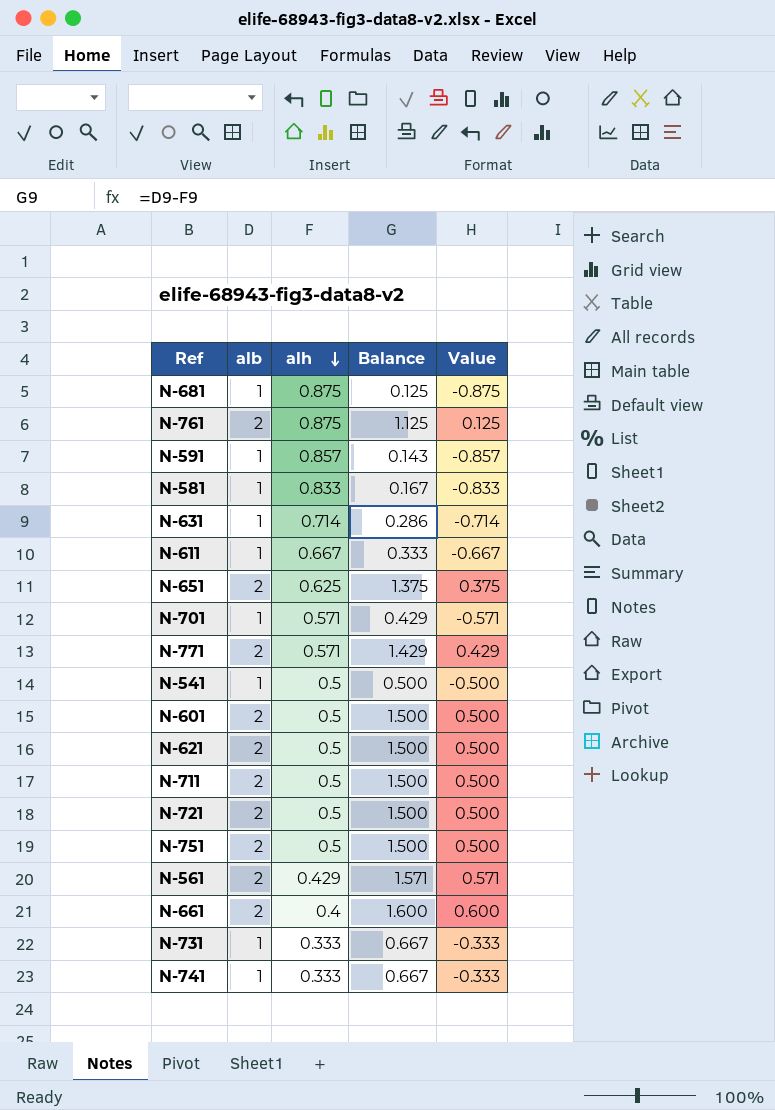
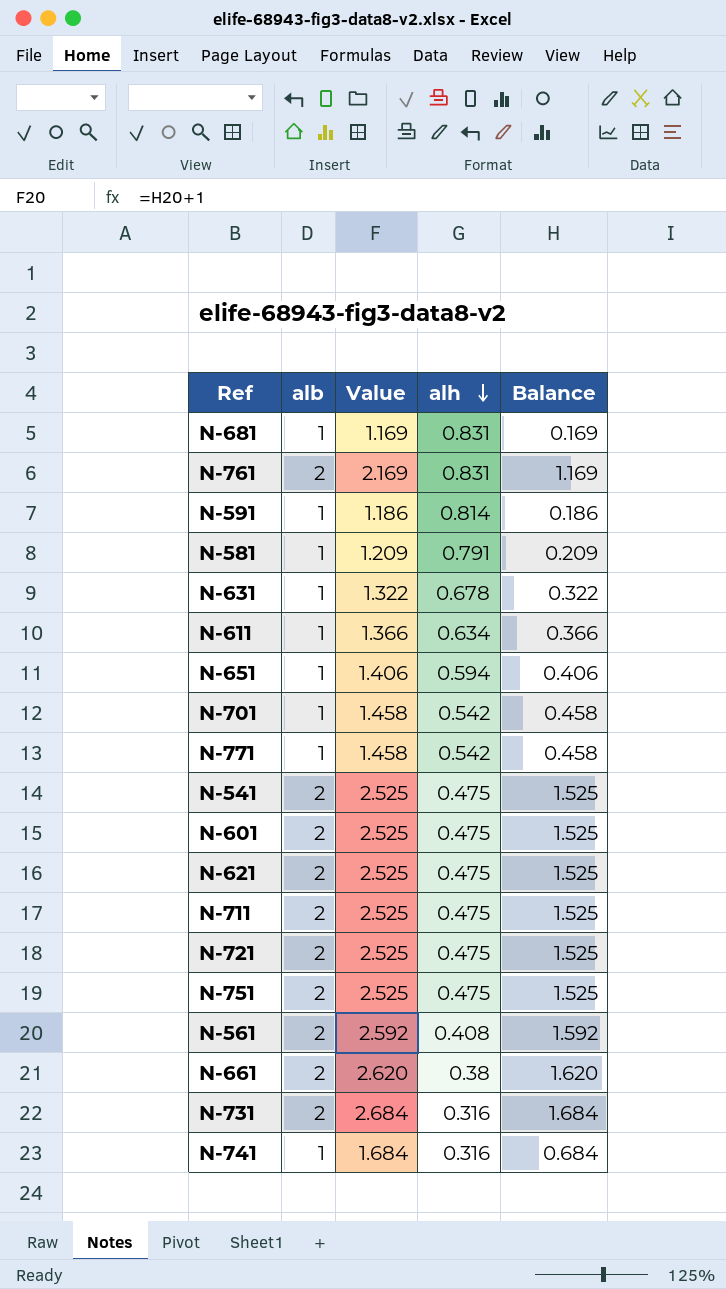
column Value | formula: [Balance] - 1 -> [Balance] + 1
column Value | position: 5 -> 3
N-681 | alh: 0.875 -> 0.831
N-681 | Balance: 0.125 -> 0.169
N-761 | alh: 0.875 -> 0.831
N-761 | Balance: 1.125 -> 1.169
N-591 | alh: 0.857 -> 0.814
N-591 | Balance: 0.143 -> 0.186
N-581 | alh: 0.833 -> 0.791
N-581 | Balance: 0.167 -> 0.209
N-631 | alh: 0.714 -> 0.678
N-631 | Balance: 0.286 -> 0.322
N-611 | alh: 0.667 -> 0.634
N-611 | Balance: 0.333 -> 0.366
N-651 | alb: 2 -> 1
N-651 | alh: 0.625 -> 0.594
N-651 | Balance: 1.375 -> 0.406
N-701 | alh: 0.571 -> 0.542
N-701 | Balance: 0.429 -> 0.458
N-771 | alb: 2 -> 1
N-771 | alh: 0.571 -> 0.542
N-771 | Balance: 1.429 -> 0.458
N-541 | alb: 1 -> 2
N-541 | alh: 0.5 -> 0.475
N-541 | Balance: 0.500 -> 1.525
N-601 | alh: 0.5 -> 0.475
N-601 | Balance: 1.500 -> 1.525
N-621 | alh: 0.5 -> 0.475
N-621 | Balance: 1.500 -> 1.525
N-711 | alh: 0.5 -> 0.475
N-711 | Balance: 1.500 -> 1.525
N-721 | alh: 0.5 -> 0.475
N-721 | Balance: 1.500 -> 1.525
N-751 | alh: 0.5 -> 0.475
N-751 | Balance: 1.500 -> 1.525
N-561 | alh: 0.429 -> 0.408
N-561 | Balance: 1.571 -> 1.592
N-661 | alh: 0.4 -> 0.38
N-661 | Balance: 1.600 -> 1.620
N-731 | alb: 1 -> 2
N-731 | alh: 0.333 -> 0.316
N-731 | Balance: 0.667 -> 1.684
N-741 | alh: 0.333 -> 0.316
N-741 | Balance: 0.667 -> 0.684

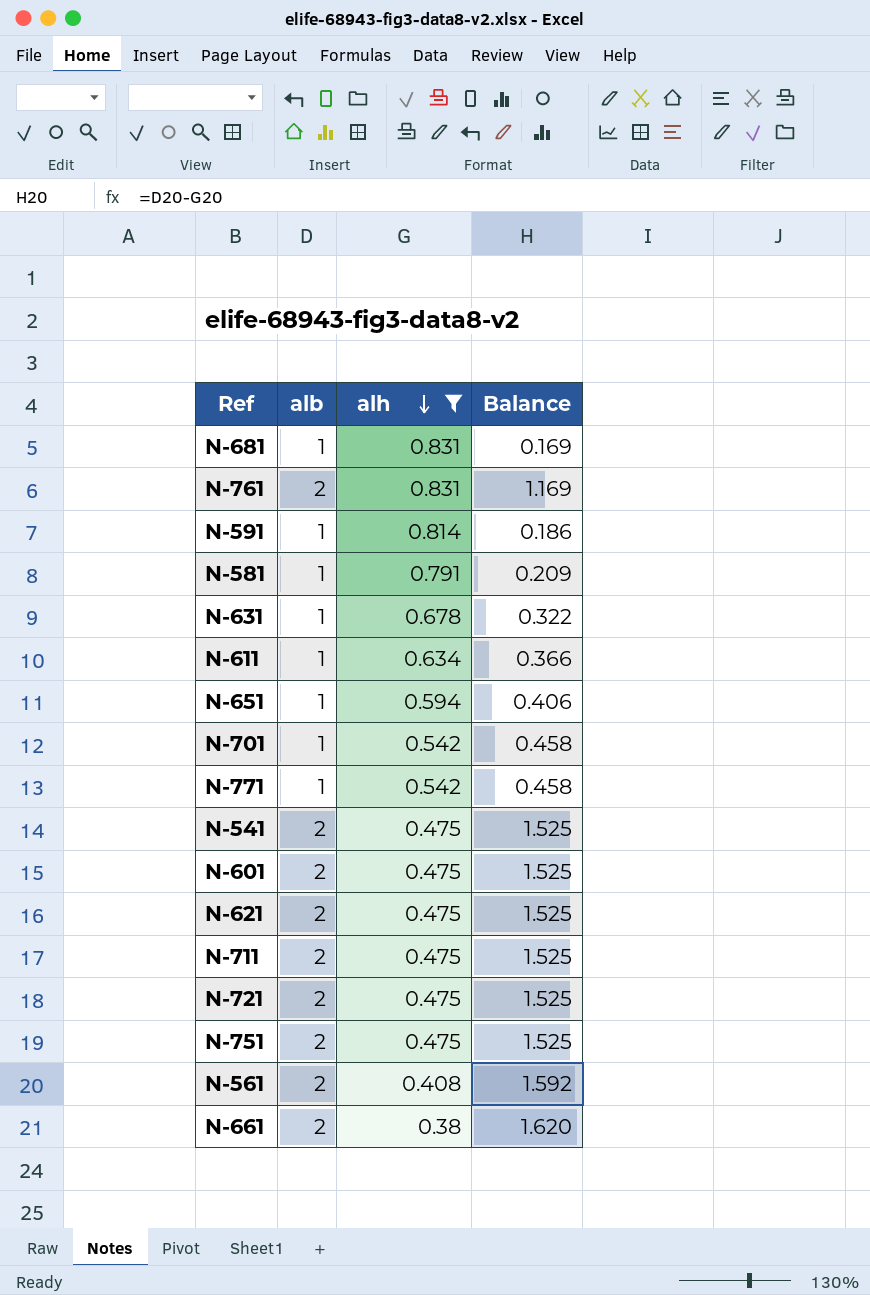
filter: none -> alh != 0.316
column Value | formula: [Balance] + 1 -> none

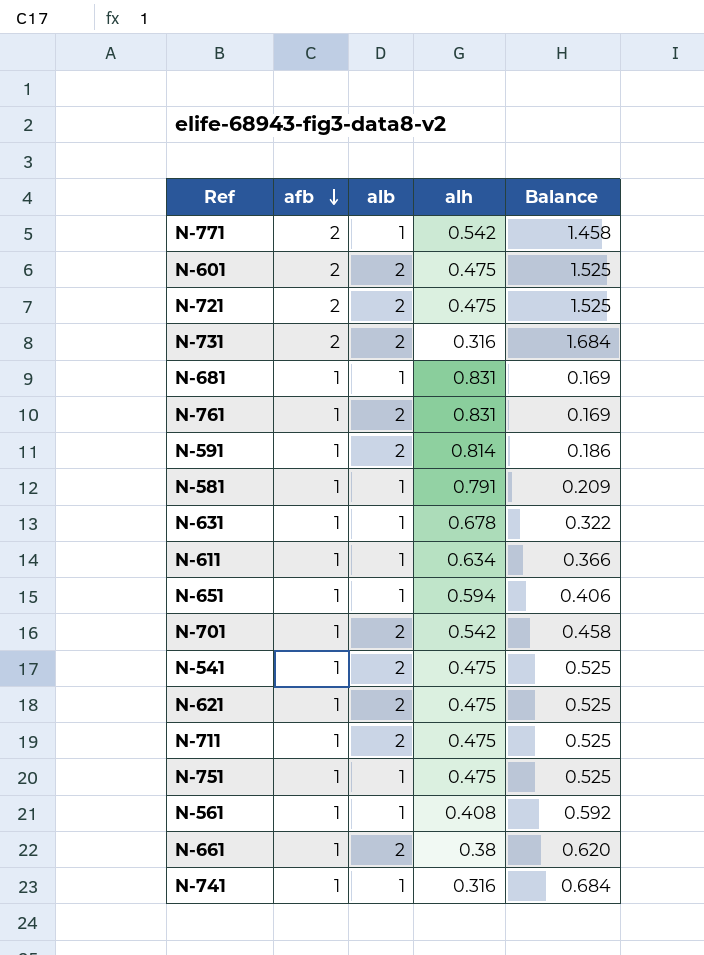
filter: alh != 0.316 -> none
row order: alh descending -> afb descending
column afb | position: none -> 2
column Balance | formula: [alb] - [alh] -> [afb] - [alh]
N-591 | alb: 1 -> 2
N-701 | alb: 1 -> 2
N-751 | alb: 2 -> 1
N-561 | alb: 2 -> 1

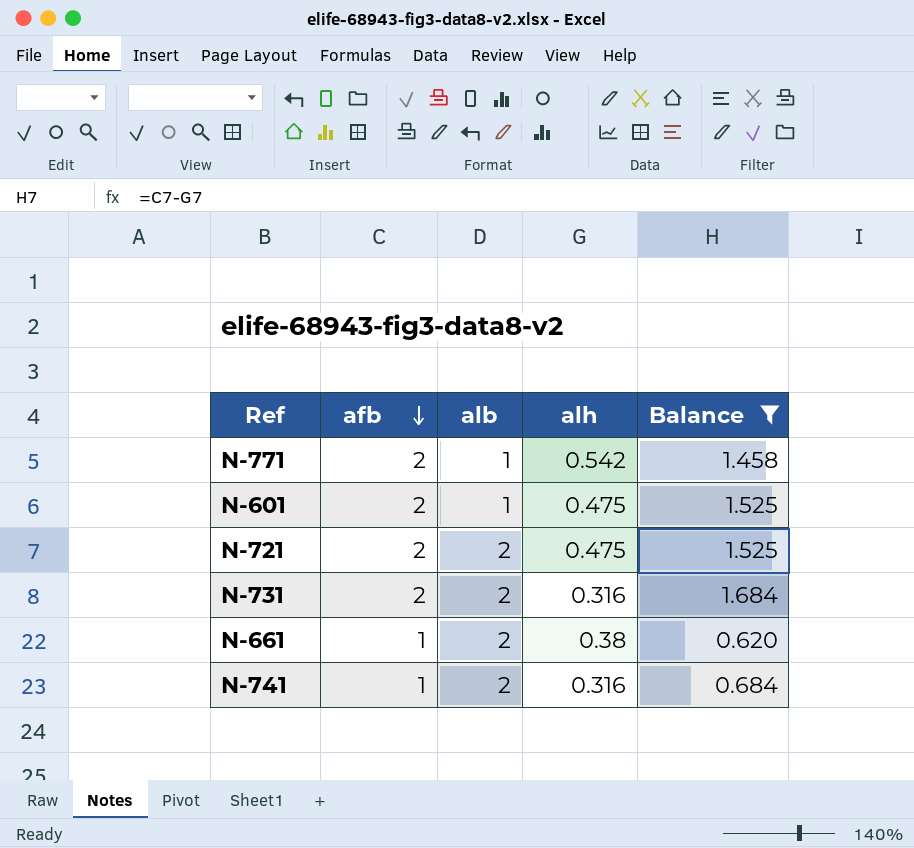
filter: none -> Balance >= 0.620
N-601 | alb: 2 -> 1
N-741 | alb: 1 -> 2

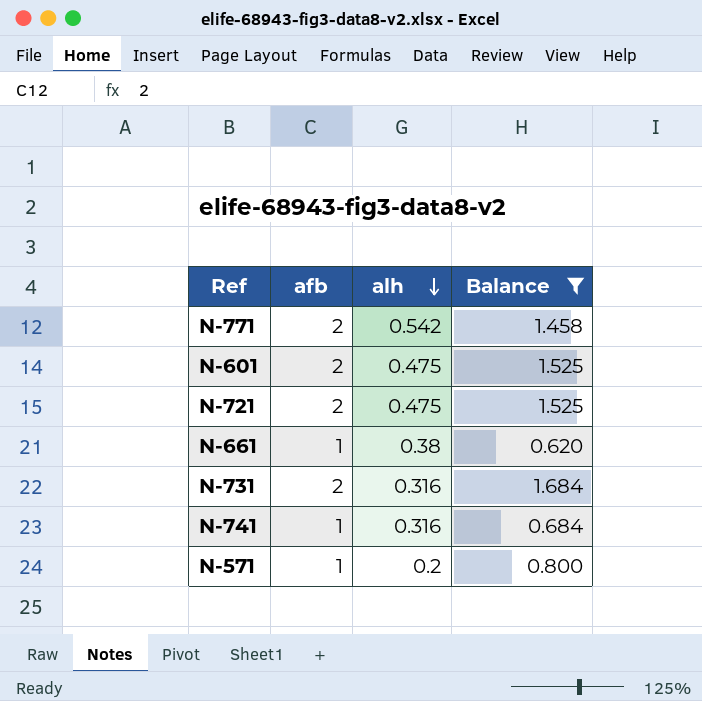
row order: afb descending -> alh descending
column alb | position: 3 -> none
row N-571: none -> 1 | 0.2 | 0.800

